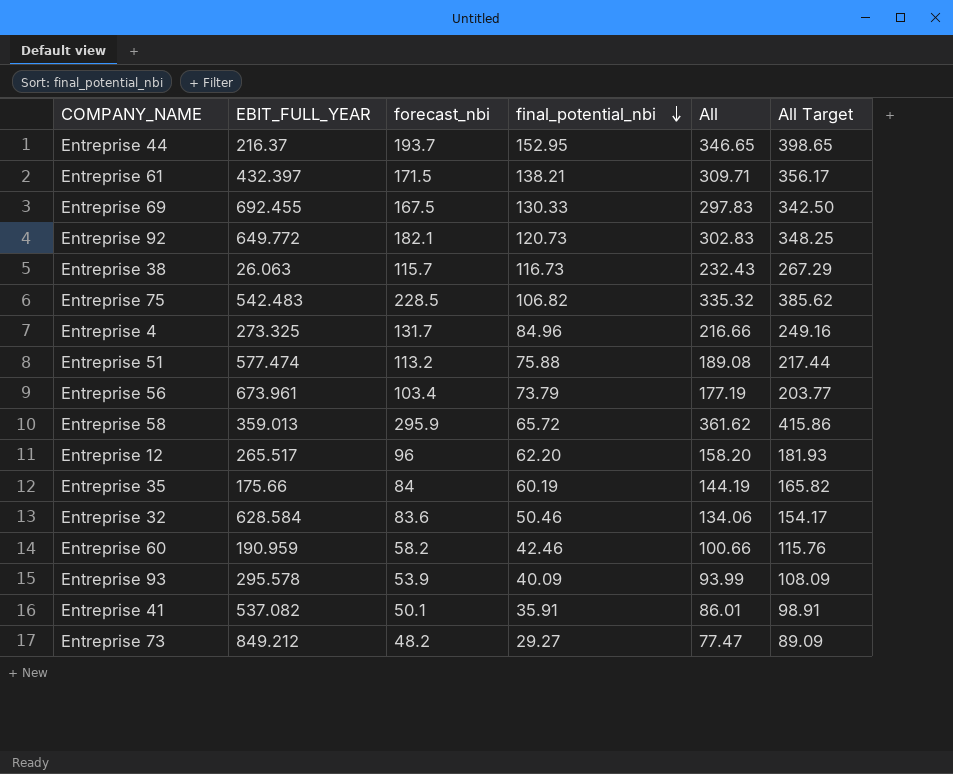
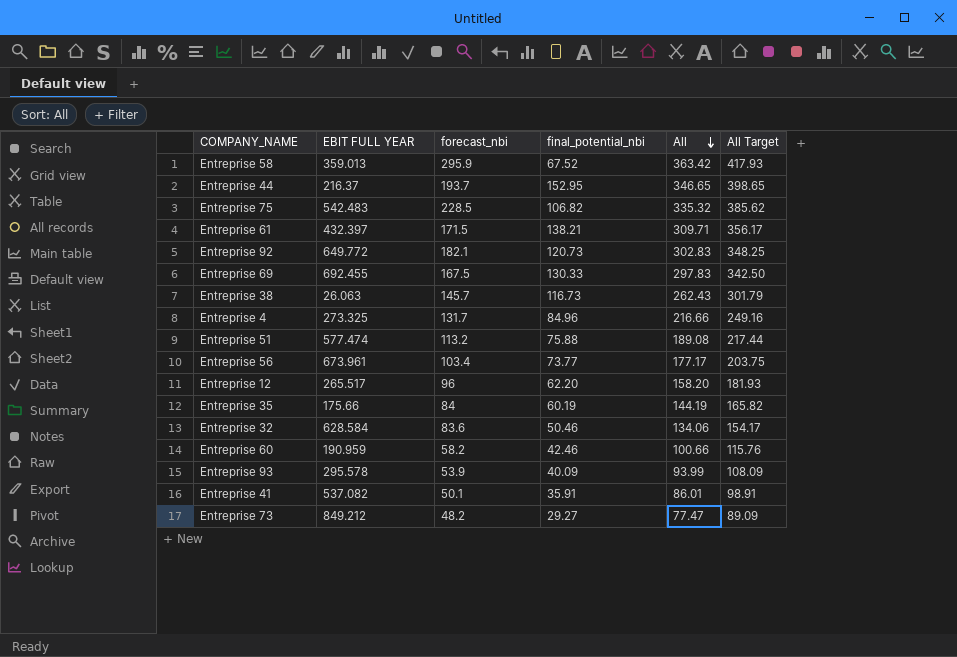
row order: final_potential_nbi descending -> All descending
column name: EBIT_FULL_YEAR -> EBIT FULL YEAR
Entreprise 58 | final_potential_nbi: 65.72 -> 67.52
Entreprise 58 | All: 361.62 -> 363.42
Entreprise 58 | All Target: 415.86 -> 417.93
Entreprise 38 | forecast_nbi: 115.7 -> 145.7
Entreprise 38 | All: 232.43 -> 262.43
Entreprise 38 | All Target: 267.29 -> 301.79
Entreprise 56 | final_potential_nbi: 73.79 -> 73.77
Entreprise 56 | All: 177.19 -> 177.17
Entreprise 56 | All Target: 203.77 -> 203.75

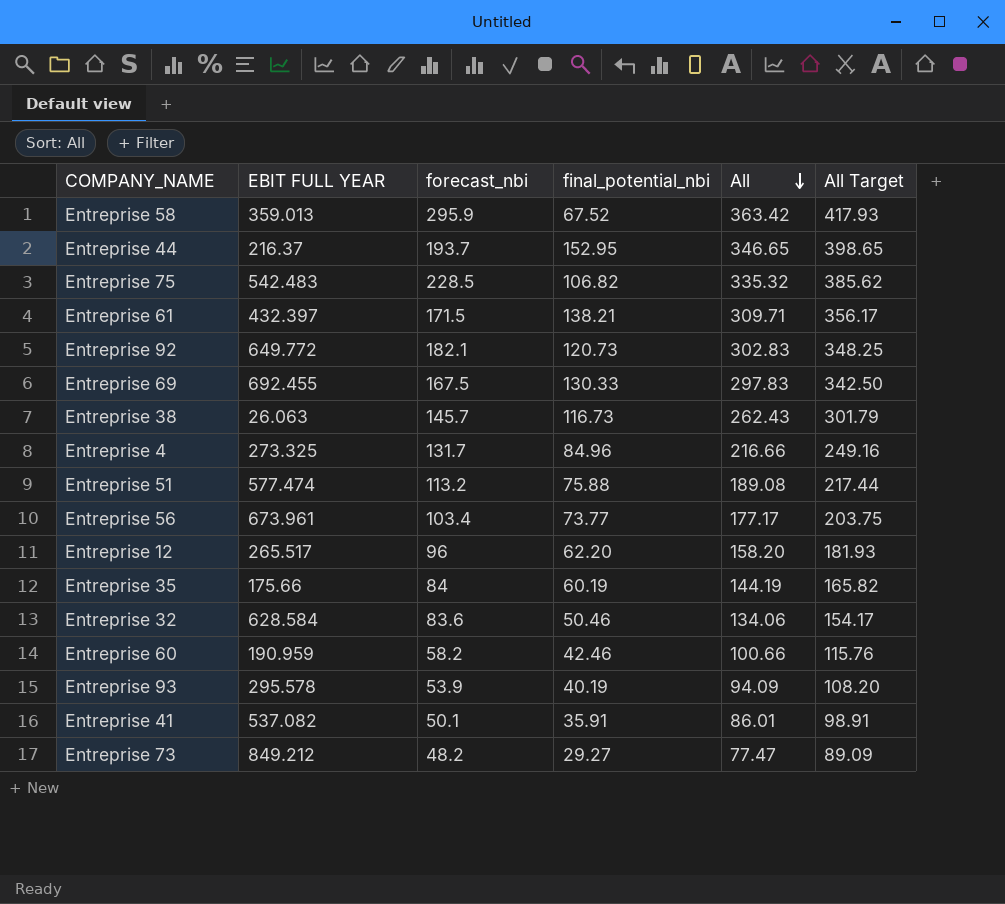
Entreprise 93 | final_potential_nbi: 40.09 -> 40.19
Entreprise 93 | All: 93.99 -> 94.09
Entreprise 93 | All Target: 108.09 -> 108.20

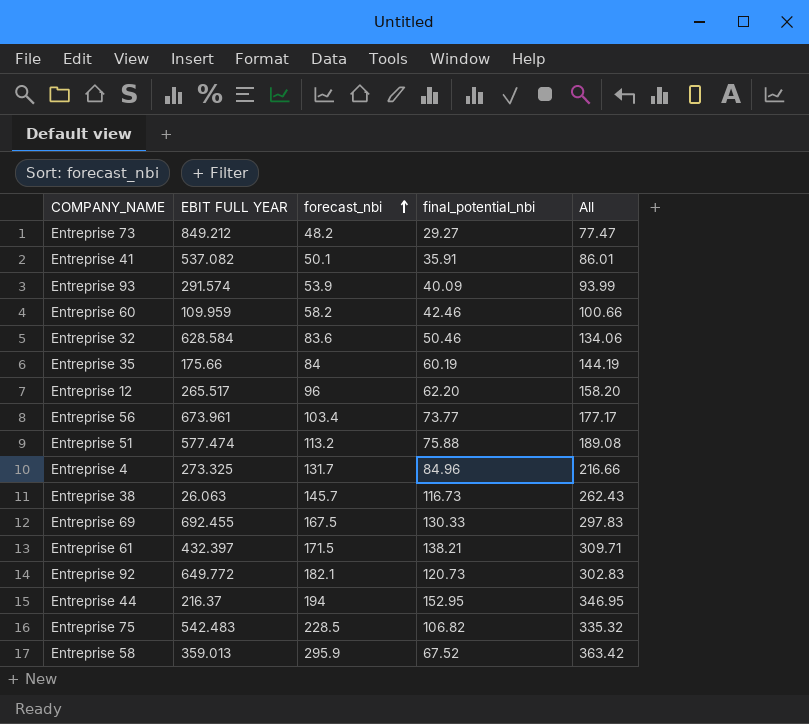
row order: All descending -> forecast_nbi ascending
column All Target | formula: [All] * 1.15 -> none
Entreprise 93 | EBIT FULL YEAR: 295.578 -> 291.574
Entreprise 93 | final_potential_nbi: 40.19 -> 40.09
Entreprise 93 | All: 94.09 -> 93.99
Entreprise 60 | EBIT FULL YEAR: 190.959 -> 109.959
Entreprise 44 | forecast_nbi: 193.7 -> 194
Entreprise 44 | All: 346.65 -> 346.95

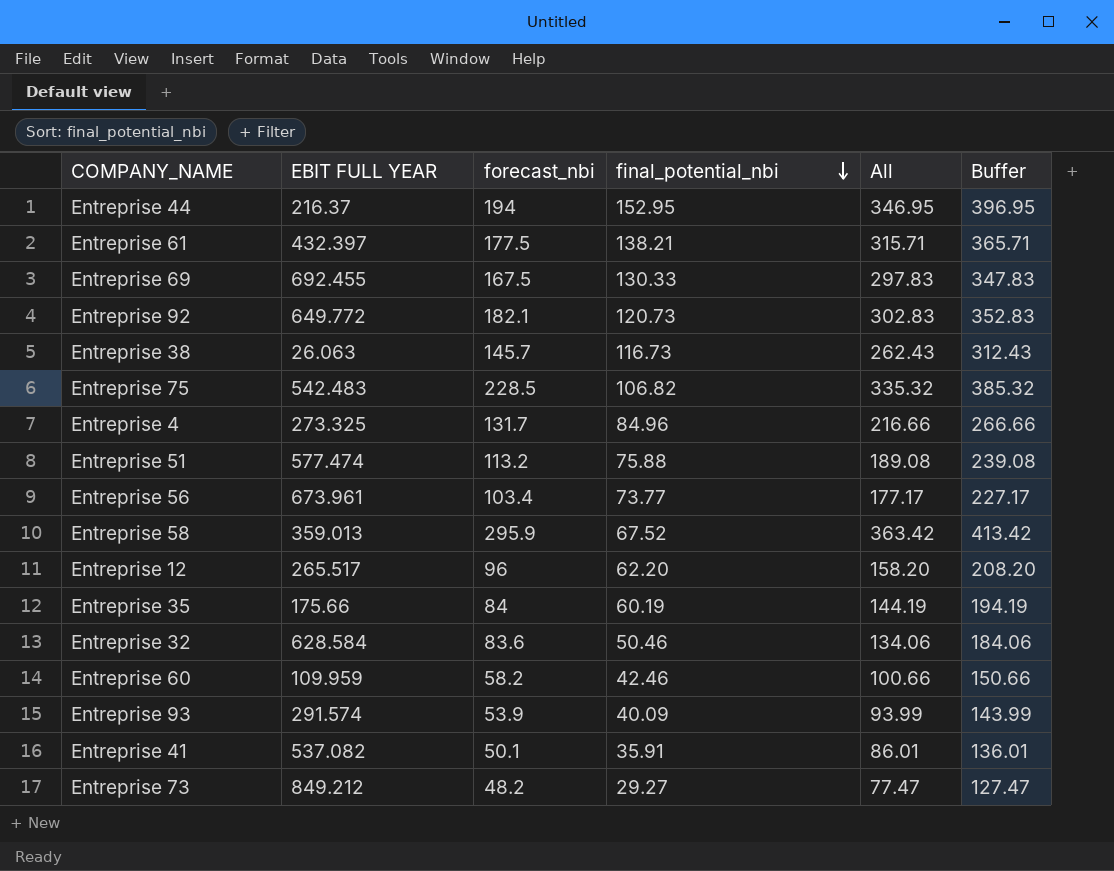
row order: forecast_nbi ascending -> final_potential_nbi descending
column Buffer | formula: none -> [All] + 50
Entreprise 61 | forecast_nbi: 171.5 -> 177.5
Entreprise 61 | All: 309.71 -> 315.71

